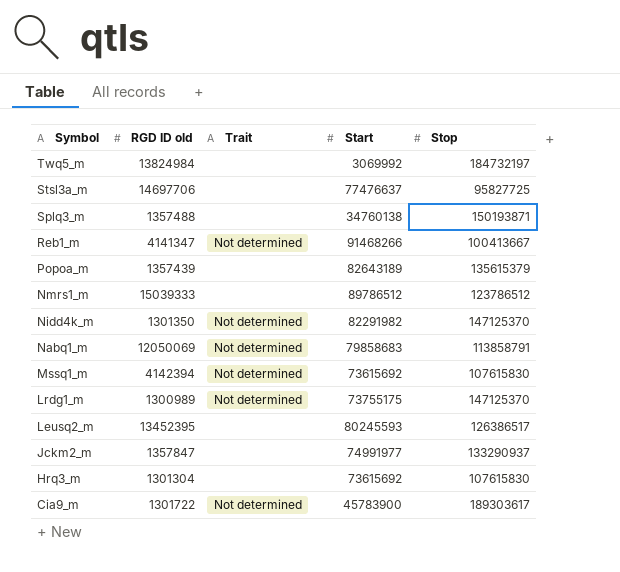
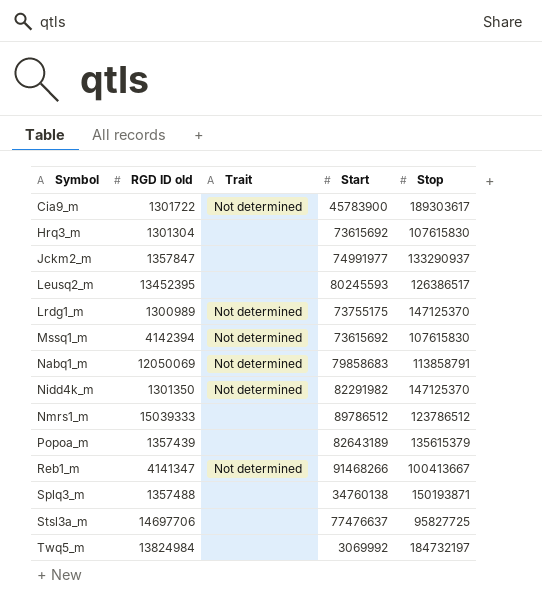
row order: Symbol descending -> Symbol ascending

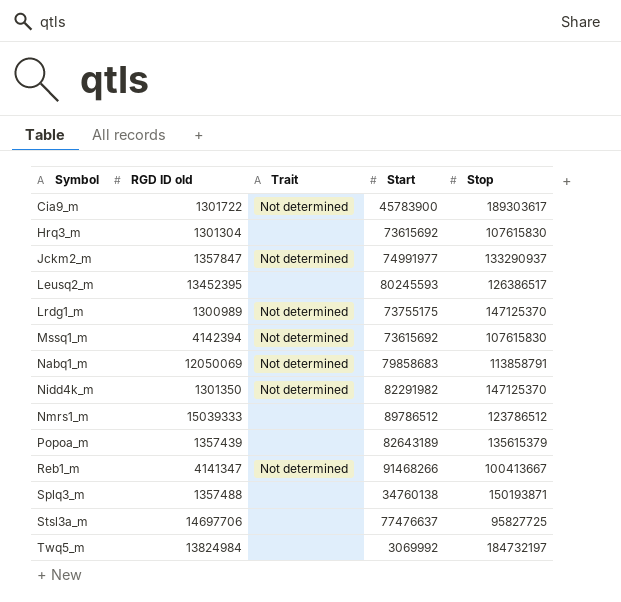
Jckm2_m | Trait: none -> Not determined

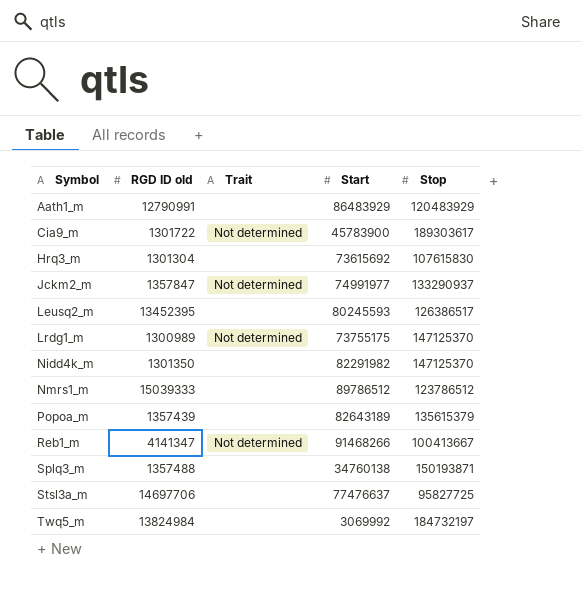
row Mssq1_m: 4142394 | Not determined | 73615692 | 107615830 -> none
row Nabq1_m: 12050069 | Not determined | 79858683 | 113858791 -> none
row Aath1_m: none -> 12790991 | none | 86483929 | 120483929
Nidd4k_m | Trait: Not determined -> none

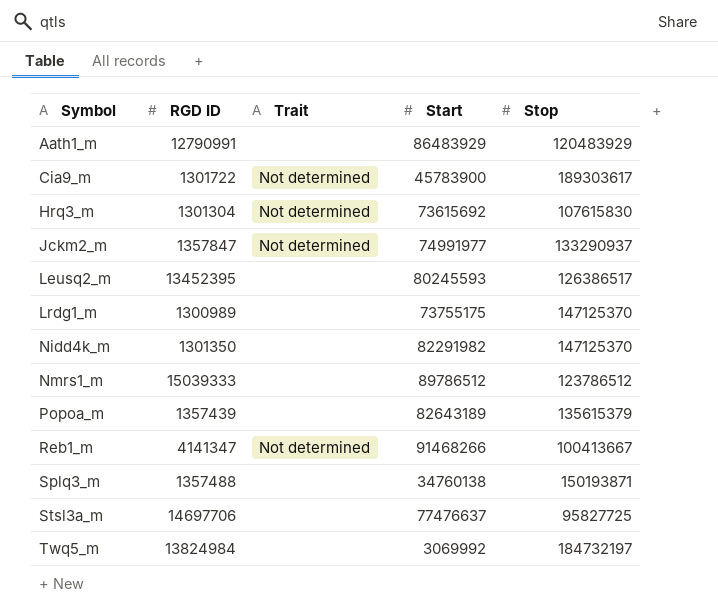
column name: RGD ID old -> RGD ID
Hrq3_m | Trait: none -> Not determined
Lrdg1_m | Trait: Not determined -> none

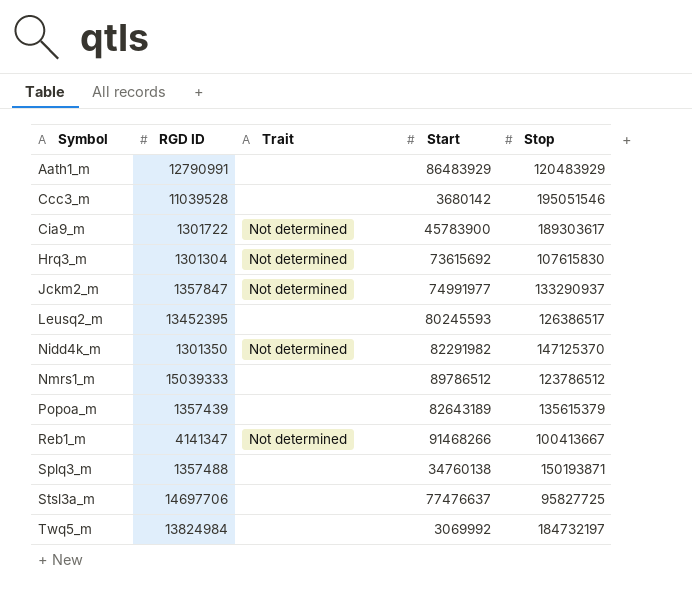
row Lrdg1_m: 1300989 | none | 73755175 | 147125370 -> none
row Ccc3_m: none -> 11039528 | none | 3680142 | 195051546
Nidd4k_m | Trait: none -> Not determined

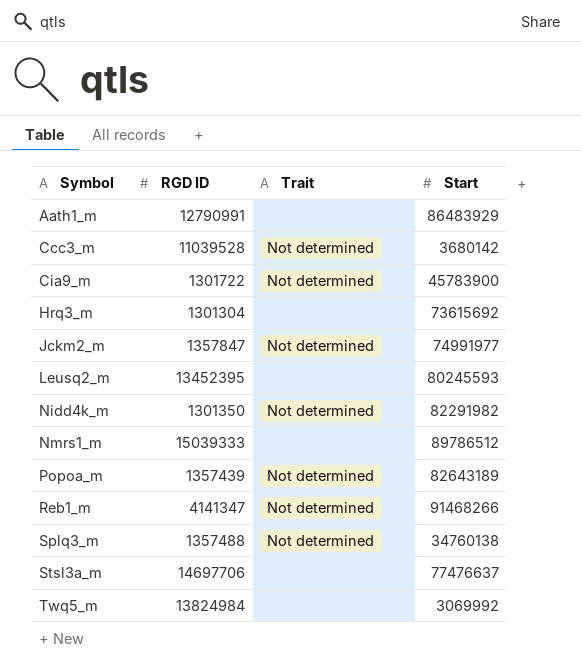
column Stop | position: 5 -> none
Ccc3_m | Trait: none -> Not determined
Hrq3_m | Trait: Not determined -> none
Popoa_m | Trait: none -> Not determined
Splq3_m | Trait: none -> Not determined

